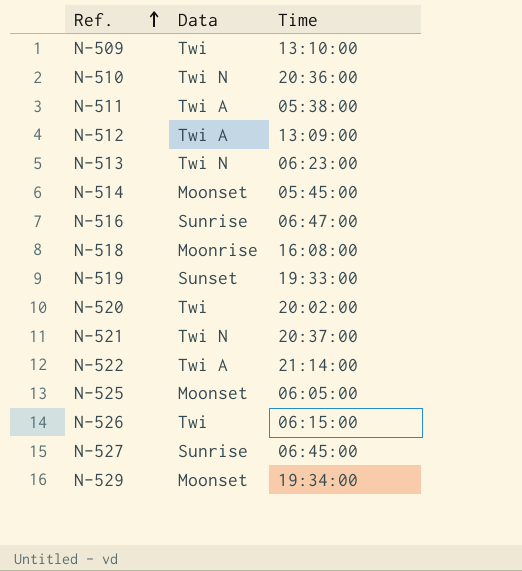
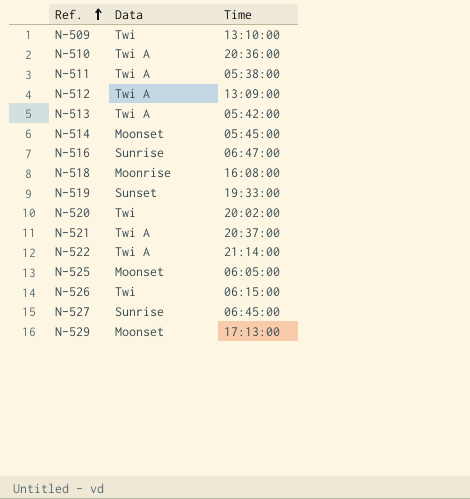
N-510 | Data: Twi N -> Twi A
N-513 | Data: Twi N -> Twi A
N-513 | Time: 06:23:00 -> 05:42:00
N-521 | Data: Twi N -> Twi A
N-529 | Time: 19:34:00 -> 17:13:00

